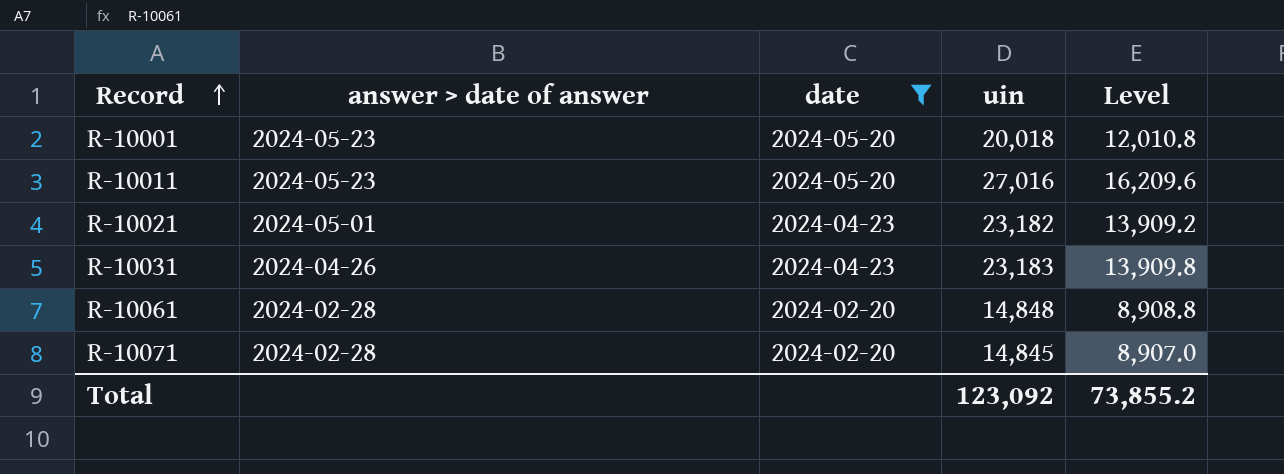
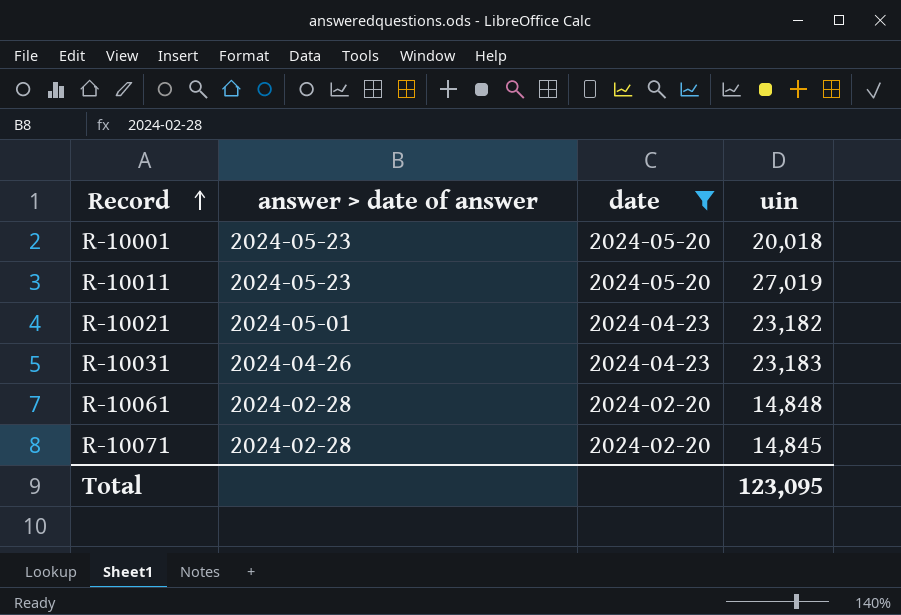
column Level | formula: [uin] * 0.6 -> none
R-10011 | uin: 27,016 -> 27,019
Total | uin: 123,092 -> 123,095

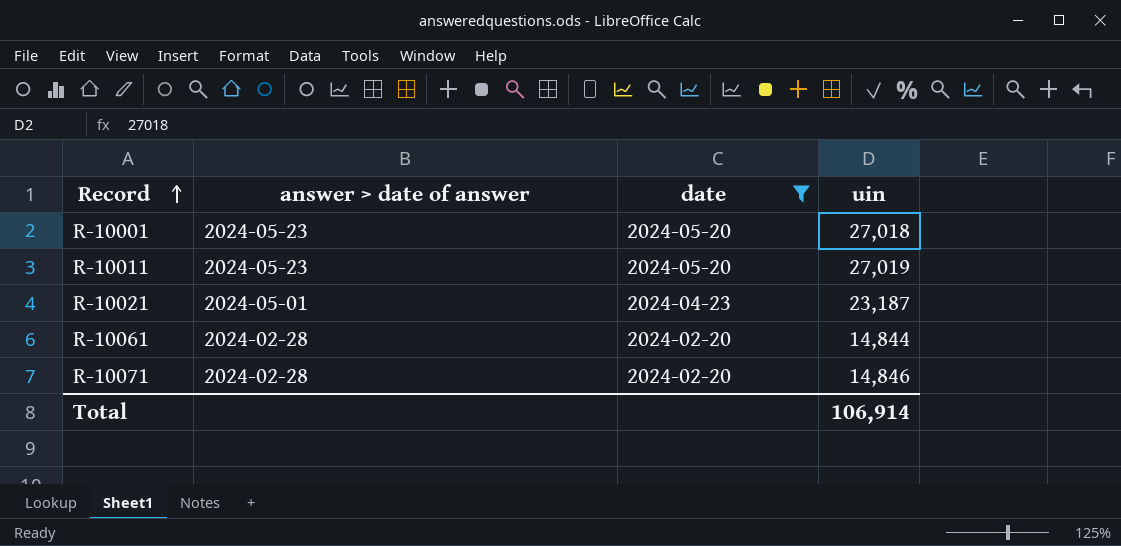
row R-10031: 2024-04-26 | 2024-04-23 | 23,183 -> none
R-10001 | uin: 20,018 -> 27,018
R-10021 | uin: 23,182 -> 23,187
R-10061 | uin: 14,848 -> 14,844
R-10071 | uin: 14,845 -> 14,846
Total | uin: 123,095 -> 106,914

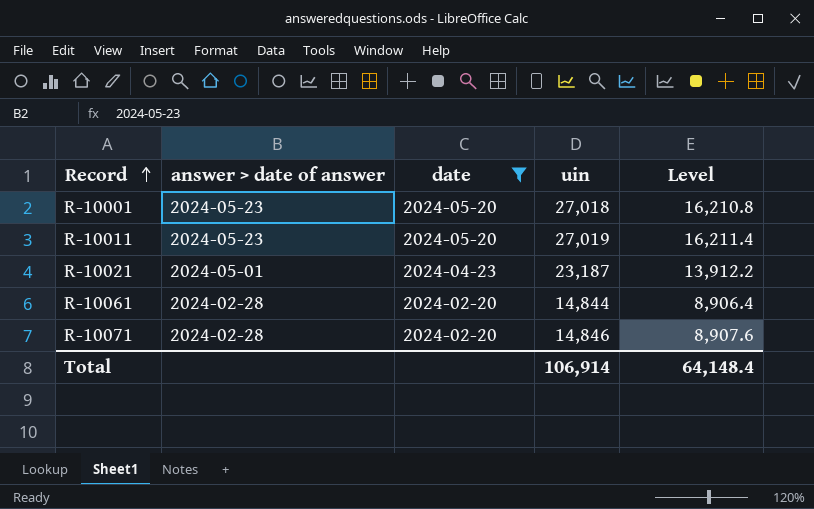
column Level | formula: none -> [uin] * 0.6

